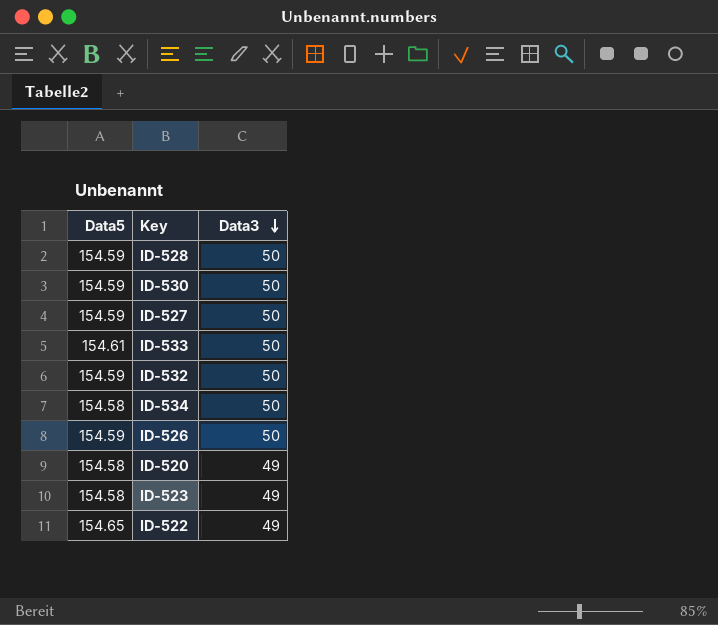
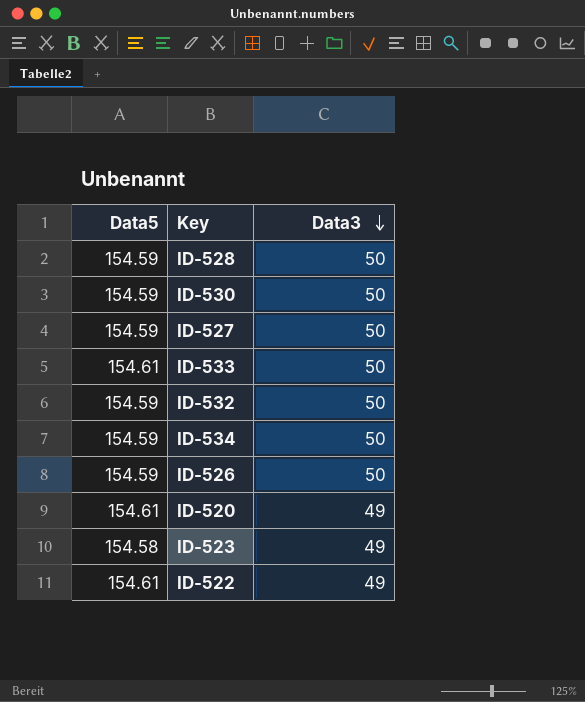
ID-534 | Data5: 154.58 -> 154.59
ID-520 | Data5: 154.58 -> 154.61
ID-522 | Data5: 154.65 -> 154.61

